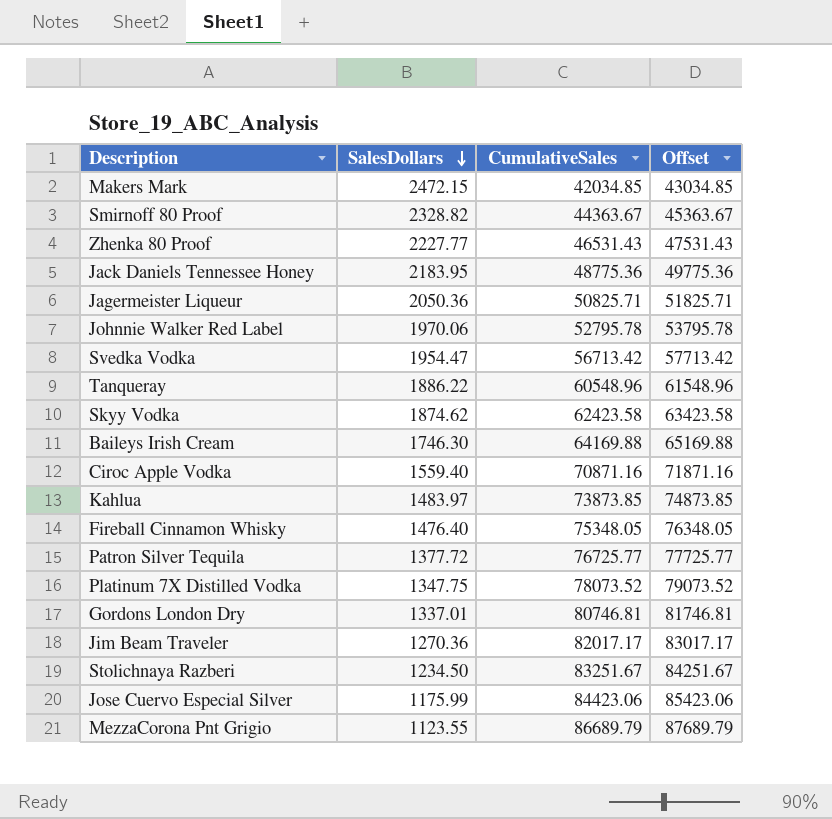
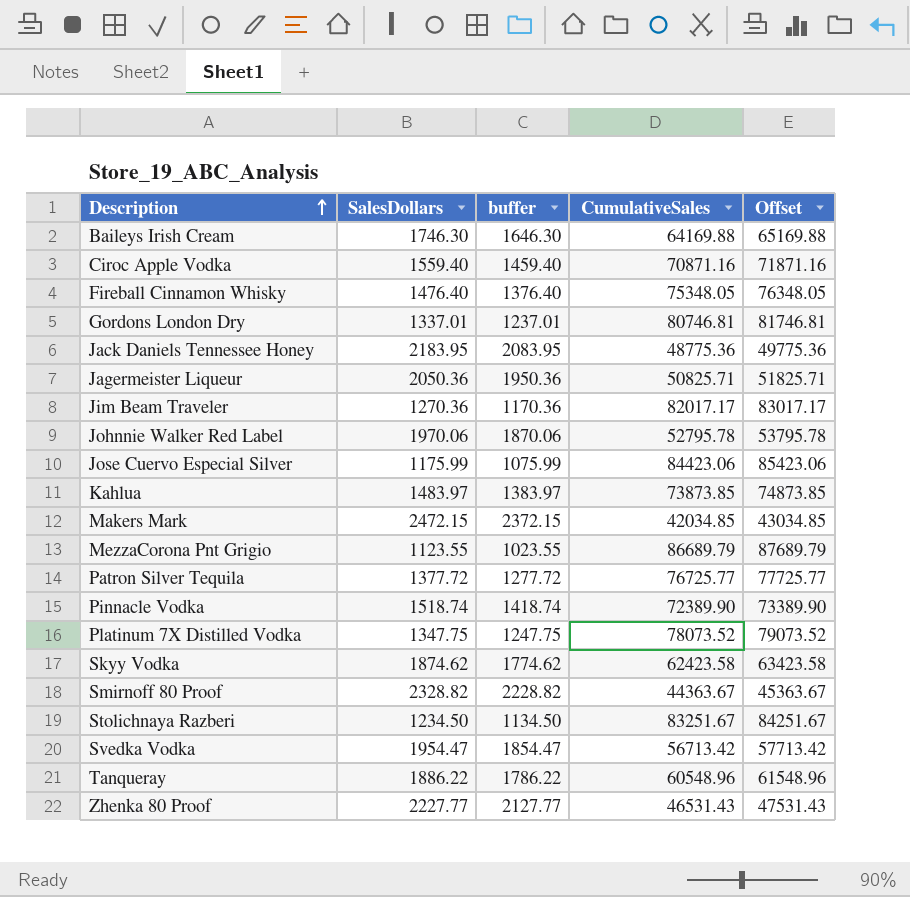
row order: SalesDollars descending -> Description ascending
column buffer | formula: none -> [SalesDollars] - 100
row Pinnacle Vodka: none -> 1518.74 | 1418.74 | 72389.90 | 73389.90

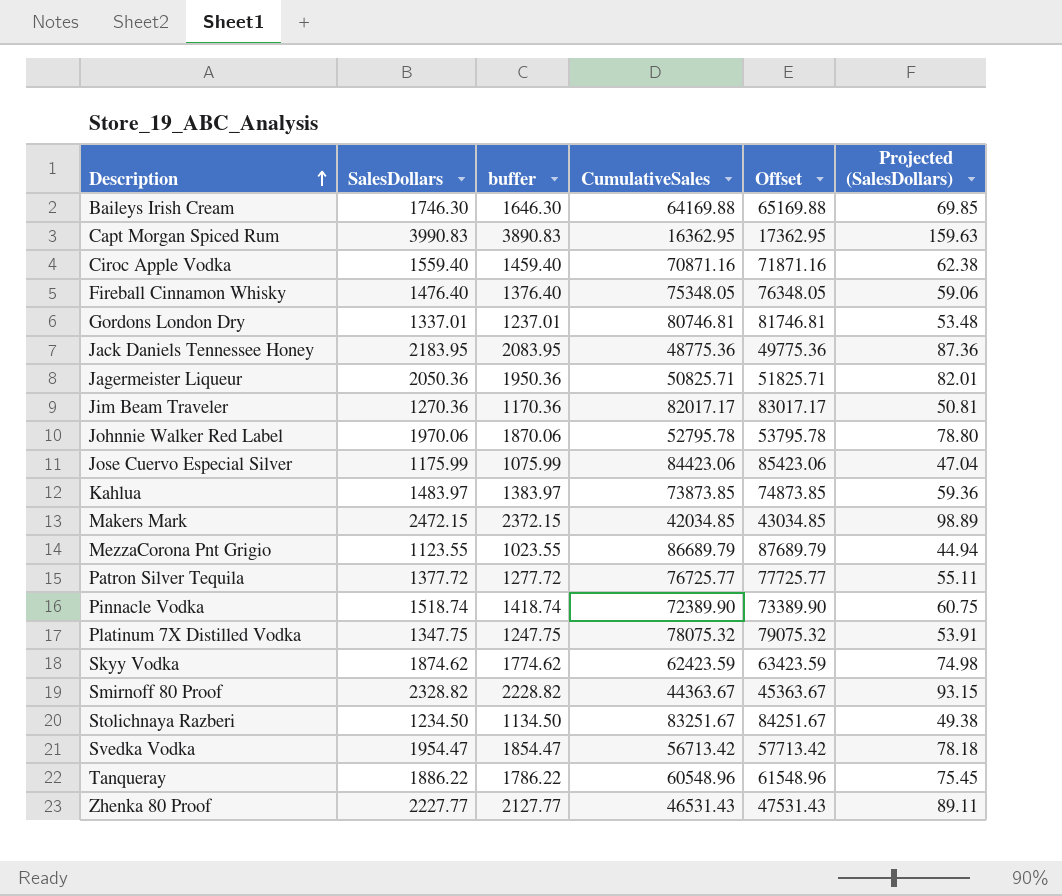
column Projected (SalesDollars) | formula: none -> [SalesDollars] * 0.04
row Capt Morgan Spiced Rum: none -> 3990.83 | 3890.83 | 16362.95 | 17362.95 | 159.63
Platinum 7X Distilled Vodka | CumulativeSales: 78073.52 -> 78075.32
Platinum 7X Distilled Vodka | Offset: 79073.52 -> 79075.32
Skyy Vodka | CumulativeSales: 62423.58 -> 62423.59
Skyy Vodka | Offset: 63423.58 -> 63423.59

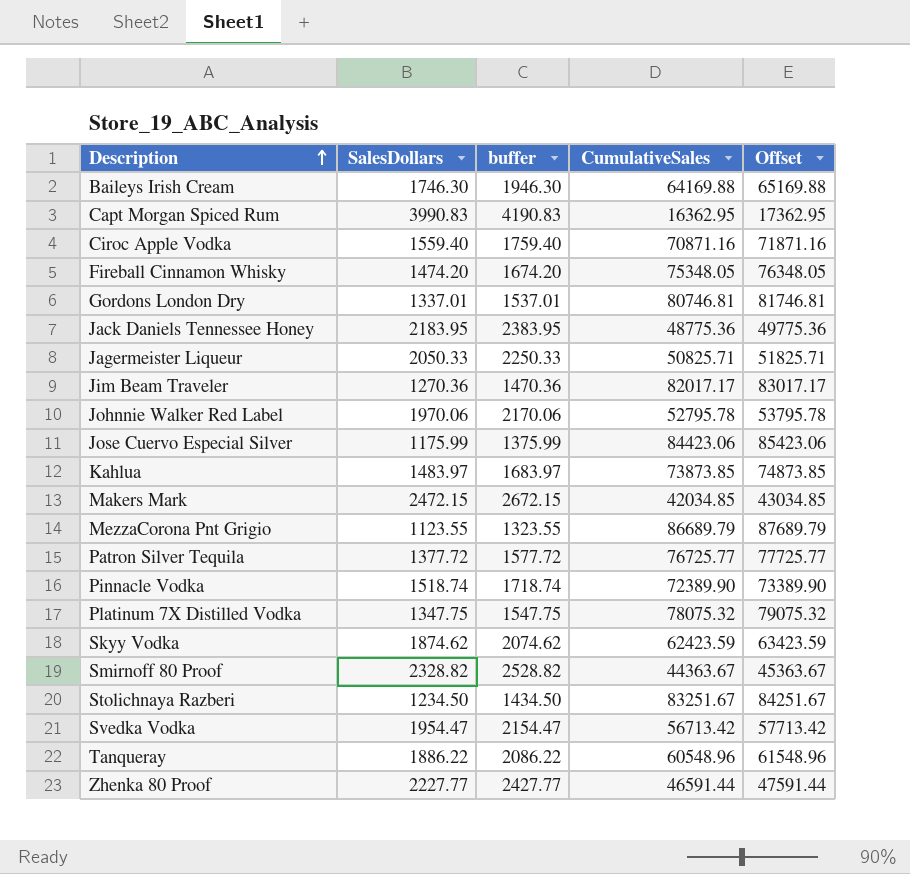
column Projected (SalesDollars) | formula: [SalesDollars] * 0.04 -> none
column buffer | formula: [SalesDollars] - 100 -> [SalesDollars] + 200
Fireball Cinnamon Whisky | SalesDollars: 1476.40 -> 1474.20
Jagermeister Liqueur | SalesDollars: 2050.36 -> 2050.33
Zhenka 80 Proof | CumulativeSales: 46531.43 -> 46591.44
Zhenka 80 Proof | Offset: 47531.43 -> 47591.44

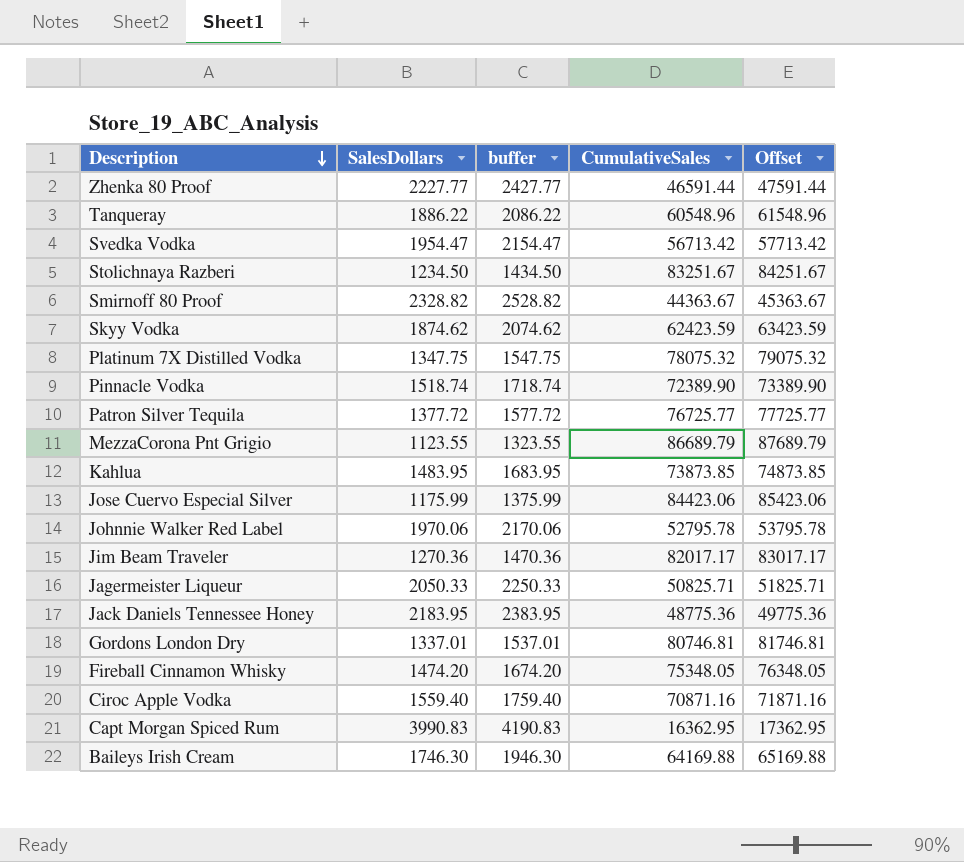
row order: Description ascending -> Description descending
row Makers Mark: 2472.15 | 2672.15 | 42034.85 | 43034.85 -> none
Kahlua | SalesDollars: 1483.97 -> 1483.95
Kahlua | buffer: 1683.97 -> 1683.95

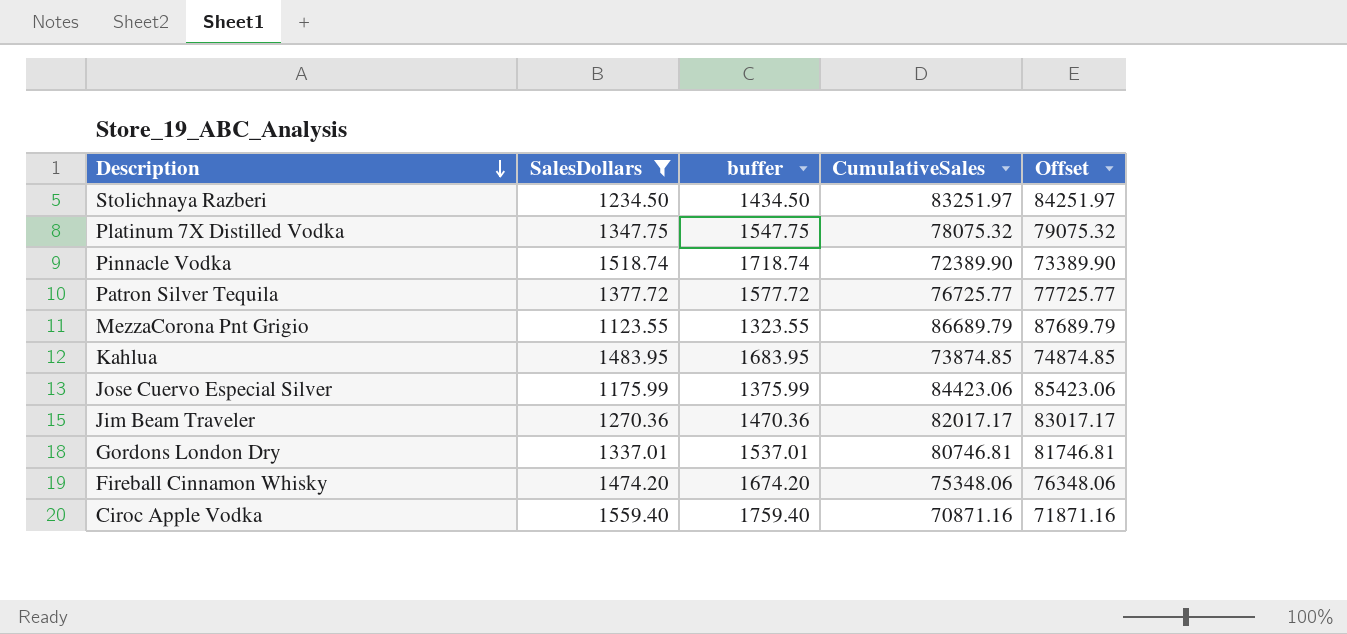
filter: none -> SalesDollars <= 1559.40
Stolichnaya Razberi | CumulativeSales: 83251.67 -> 83251.97
Stolichnaya Razberi | Offset: 84251.67 -> 84251.97
Kahlua | CumulativeSales: 73873.85 -> 73874.85
Kahlua | Offset: 74873.85 -> 74874.85
Fireball Cinnamon Whisky | CumulativeSales: 75348.05 -> 75348.06
Fireball Cinnamon Whisky | Offset: 76348.05 -> 76348.06

